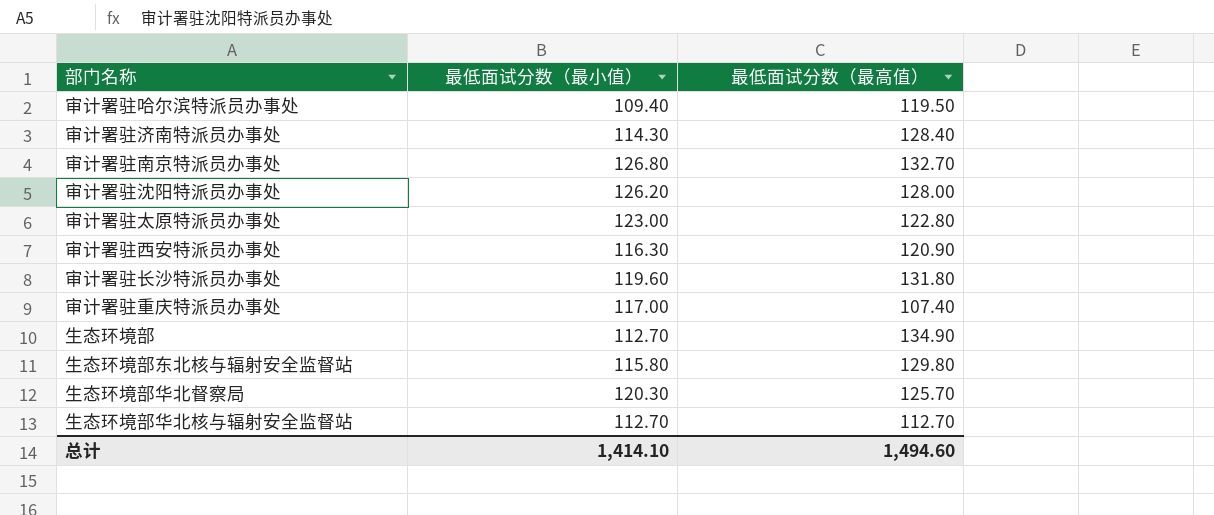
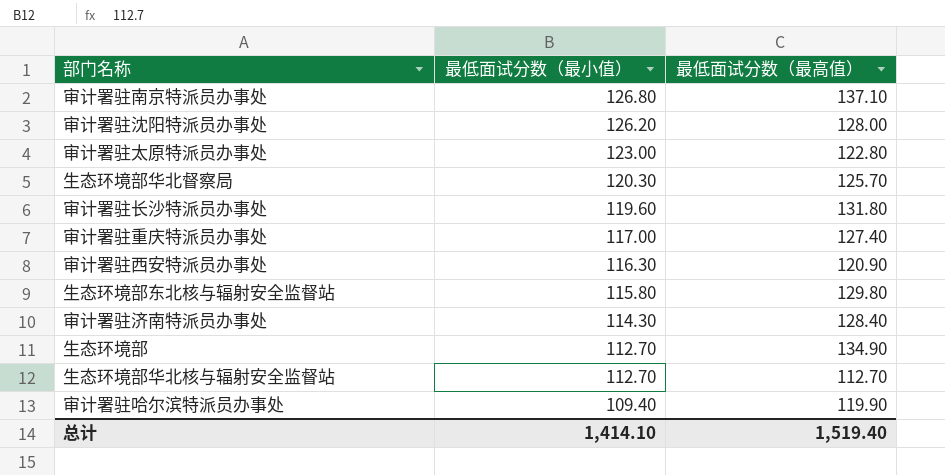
row order: none -> 最低面试分数（最小值） descending
审计署驻南京特派员办事处 | 最低面试分数（最高值）: 132.70 -> 137.10
审计署驻重庆特派员办事处 | 最低面试分数（最高值）: 107.40 -> 127.40
审计署驻哈尔滨特派员办事处 | 最低面试分数（最高值）: 119.50 -> 119.90
总计 | 最低面试分数（最高值）: 1,494.60 -> 1,519.40

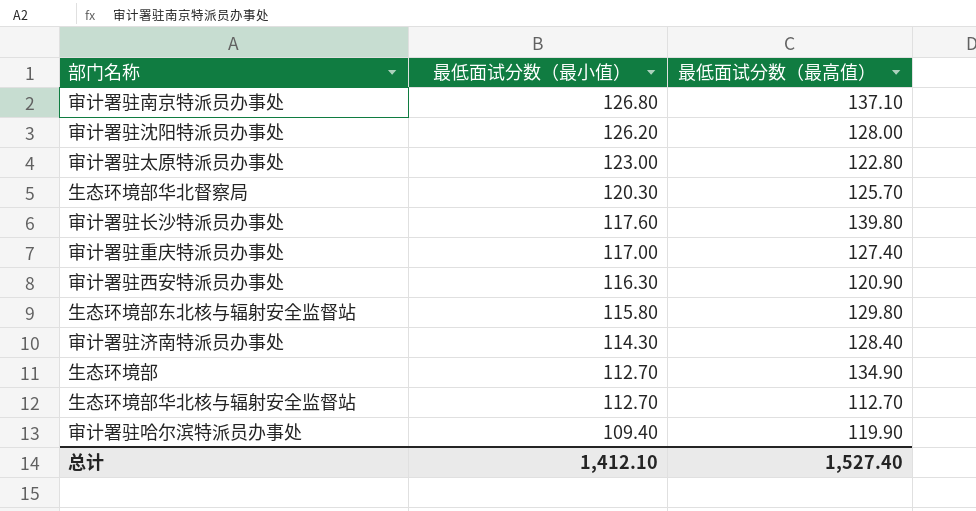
审计署驻长沙特派员办事处 | 最低面试分数（最小值）: 119.60 -> 117.60
审计署驻长沙特派员办事处 | 最低面试分数（最高值）: 131.80 -> 139.80
总计 | 最低面试分数（最小值）: 1,414.10 -> 1,412.10
总计 | 最低面试分数（最高值）: 1,519.40 -> 1,527.40

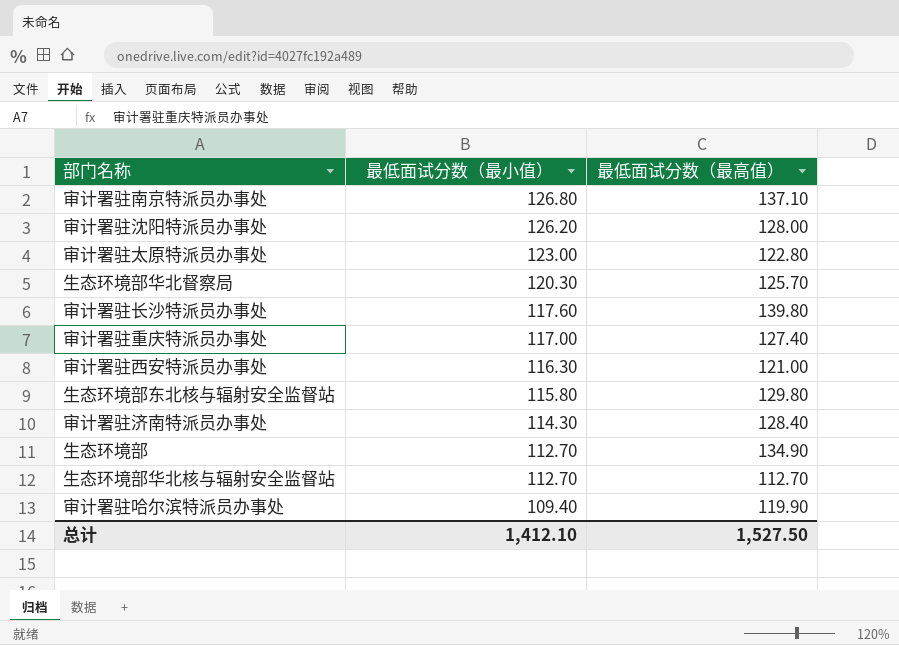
审计署驻西安特派员办事处 | 最低面试分数（最高值）: 120.90 -> 121.00
总计 | 最低面试分数（最高值）: 1,527.40 -> 1,527.50

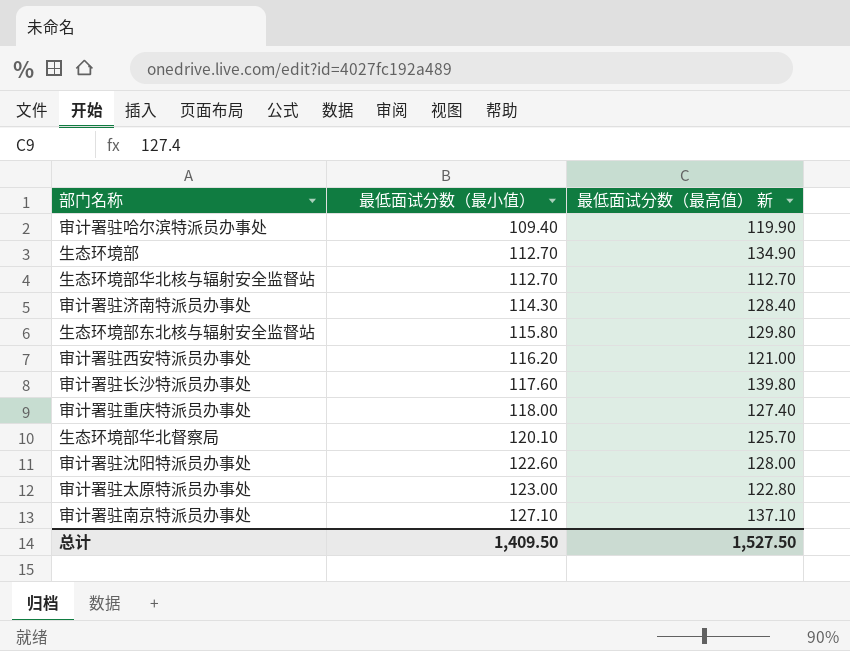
row order: 最低面试分数（最小值） descending -> 最低面试分数（最小值） ascending
column name: 最低面试分数（最高值） -> 最低面试分数（最高值） 新
审计署驻西安特派员办事处 | 最低面试分数（最小值）: 116.30 -> 116.20
审计署驻重庆特派员办事处 | 最低面试分数（最小值）: 117.00 -> 118.00
生态环境部华北督察局 | 最低面试分数（最小值）: 120.30 -> 120.10
审计署驻沈阳特派员办事处 | 最低面试分数（最小值）: 126.20 -> 122.60
审计署驻南京特派员办事处 | 最低面试分数（最小值）: 126.80 -> 127.10
总计 | 最低面试分数（最小值）: 1,412.10 -> 1,409.50

